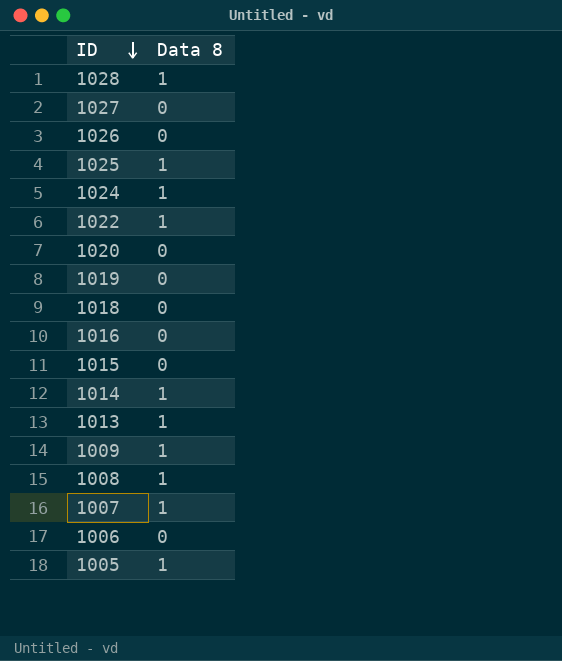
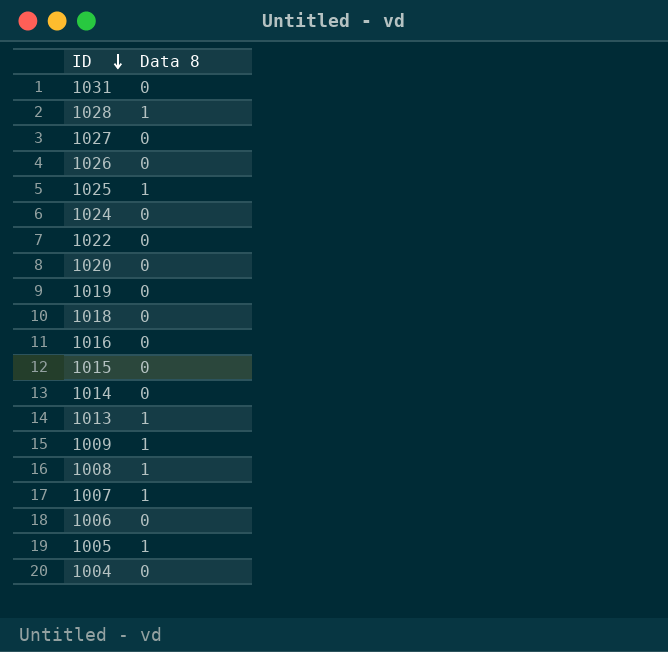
row 1031: none -> 0
1024 | Data 8: 1 -> 0
1022 | Data 8: 1 -> 0
1014 | Data 8: 1 -> 0
row 1004: none -> 0

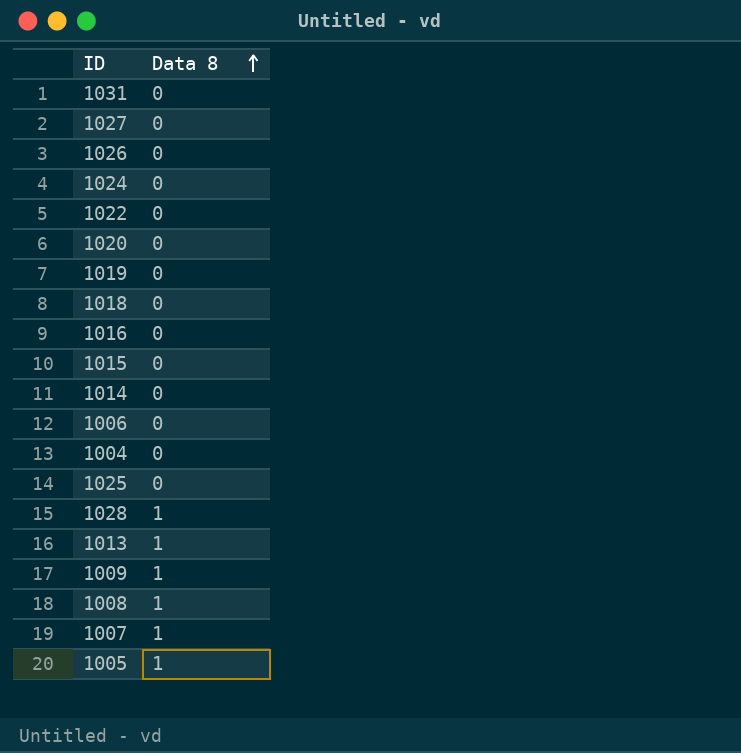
row order: ID descending -> Data 8 ascending
1025 | Data 8: 1 -> 0

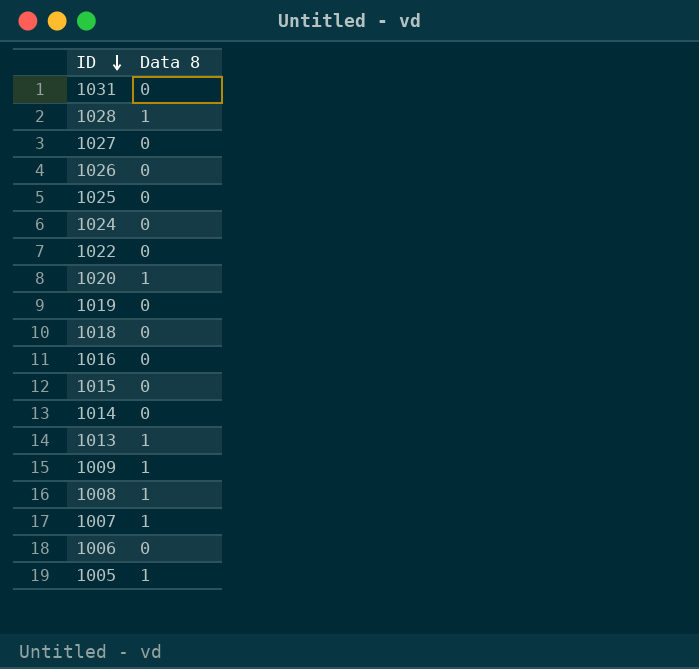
row order: Data 8 ascending -> ID descending
row 1004: 0 -> none
1020 | Data 8: 0 -> 1

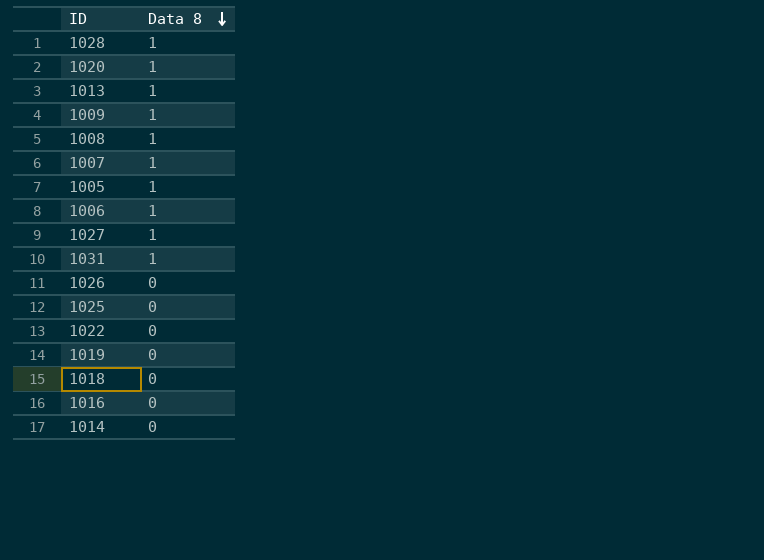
row order: ID descending -> Data 8 descending
row 1024: 0 -> none
row 1015: 0 -> none
1006 | Data 8: 0 -> 1
1027 | Data 8: 0 -> 1
1031 | Data 8: 0 -> 1

